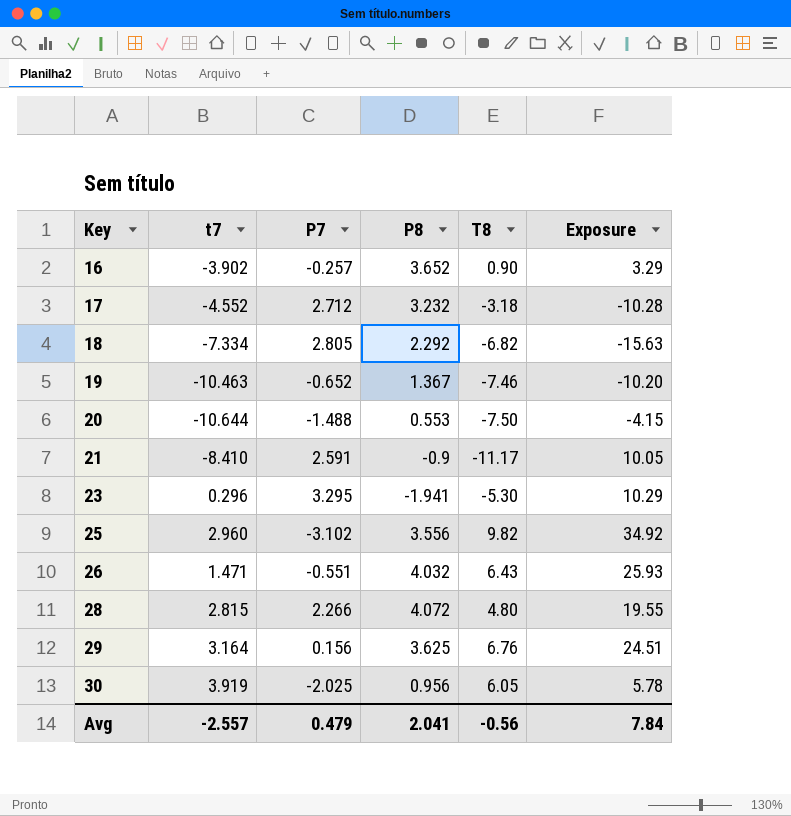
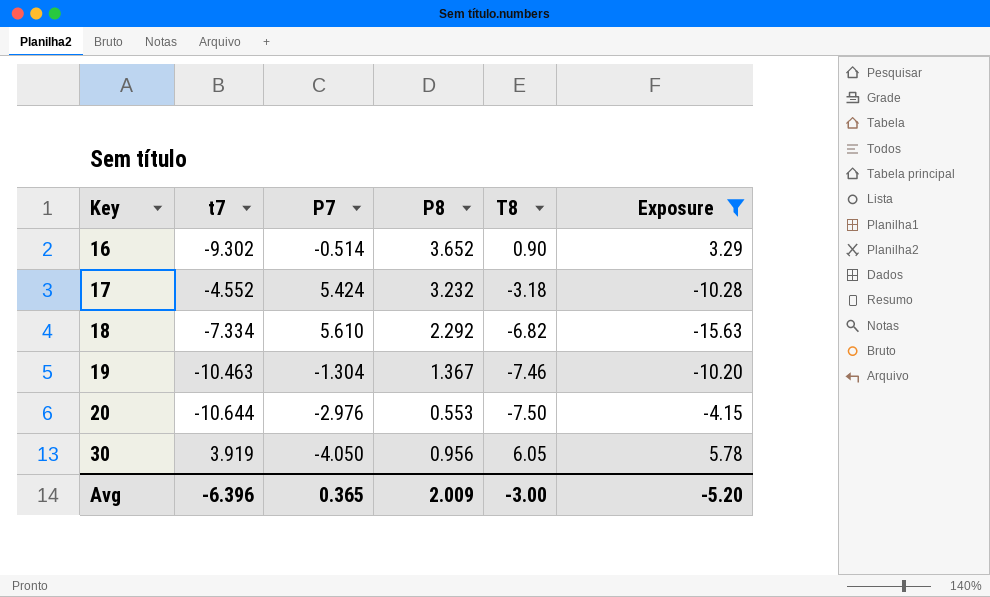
filter: none -> Exposure <= 5.78
16 | t7: -3.902 -> -9.302
16 | P7: -0.257 -> -0.514
17 | P7: 2.712 -> 5.424
18 | P7: 2.805 -> 5.610
19 | P7: -0.652 -> -1.304
20 | P7: -1.488 -> -2.976
30 | P7: -2.025 -> -4.050
Avg | t7: -2.557 -> -6.396
Avg | P7: 0.479 -> 0.365
Avg | P8: 2.041 -> 2.009
Avg | T8: -0.56 -> -3.00
Avg | Exposure: 7.84 -> -5.20

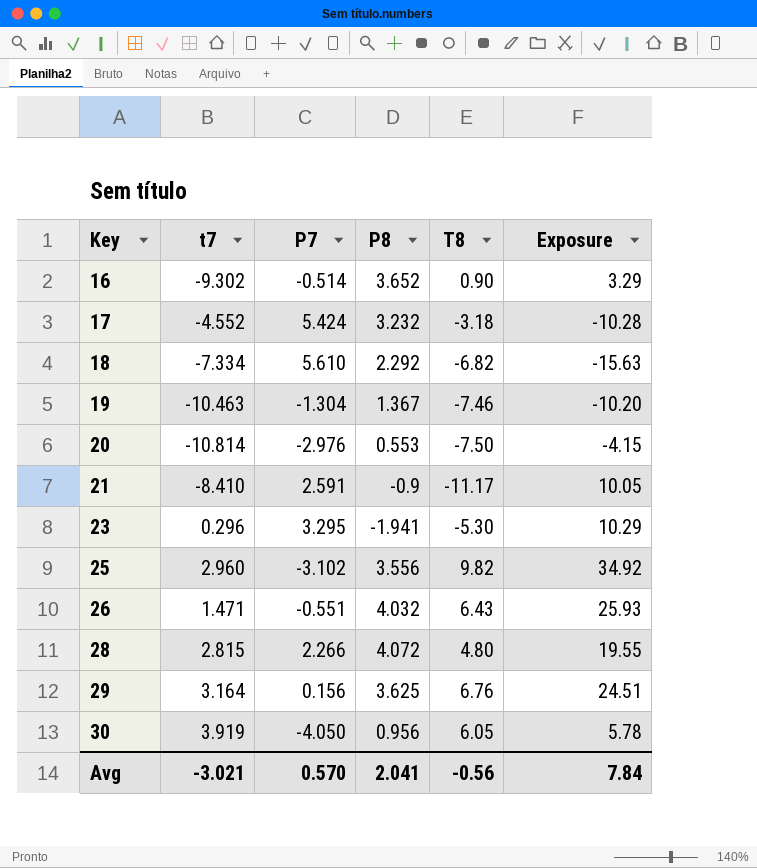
filter: Exposure <= 5.78 -> none
20 | t7: -10.644 -> -10.814
Avg | t7: -6.396 -> -3.021
Avg | P7: 0.365 -> 0.570
Avg | P8: 2.009 -> 2.041
Avg | T8: -3.00 -> -0.56
Avg | Exposure: -5.20 -> 7.84

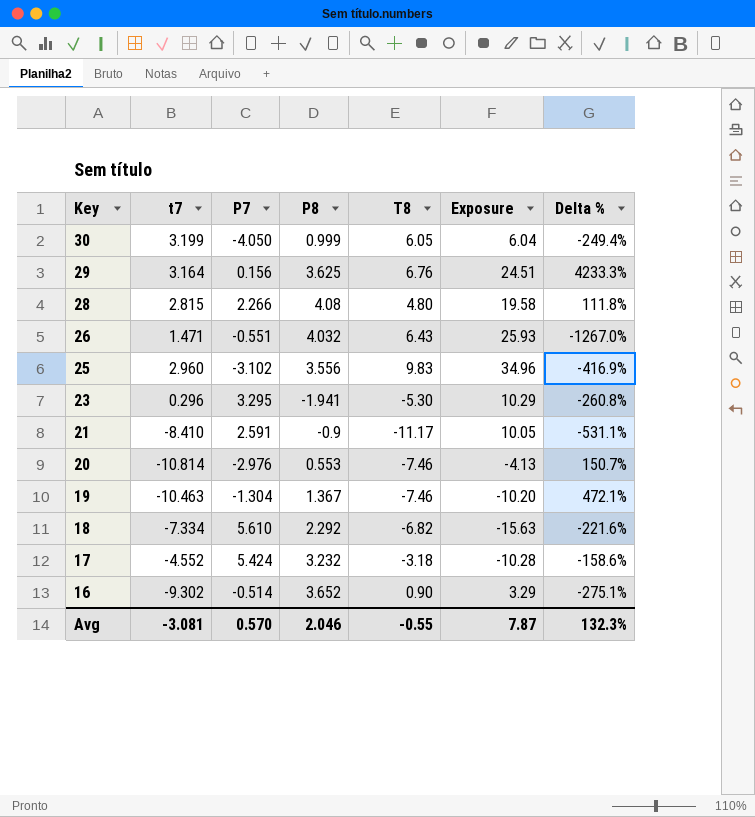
row order: Key ascending -> Key descending
column Delta % | formula: none -> ([T8] - [P7]) / [P7]
30 | t7: 3.919 -> 3.199
30 | P8: 0.956 -> 0.999
30 | Exposure: 5.78 -> 6.04
28 | P8: 4.072 -> 4.08
28 | Exposure: 19.55 -> 19.58
25 | T8: 9.82 -> 9.83
25 | Exposure: 34.92 -> 34.96
20 | T8: -7.50 -> -7.46
20 | Exposure: -4.15 -> -4.13
Avg | t7: -3.021 -> -3.081
Avg | P8: 2.041 -> 2.046
Avg | T8: -0.56 -> -0.55
Avg | Exposure: 7.84 -> 7.87

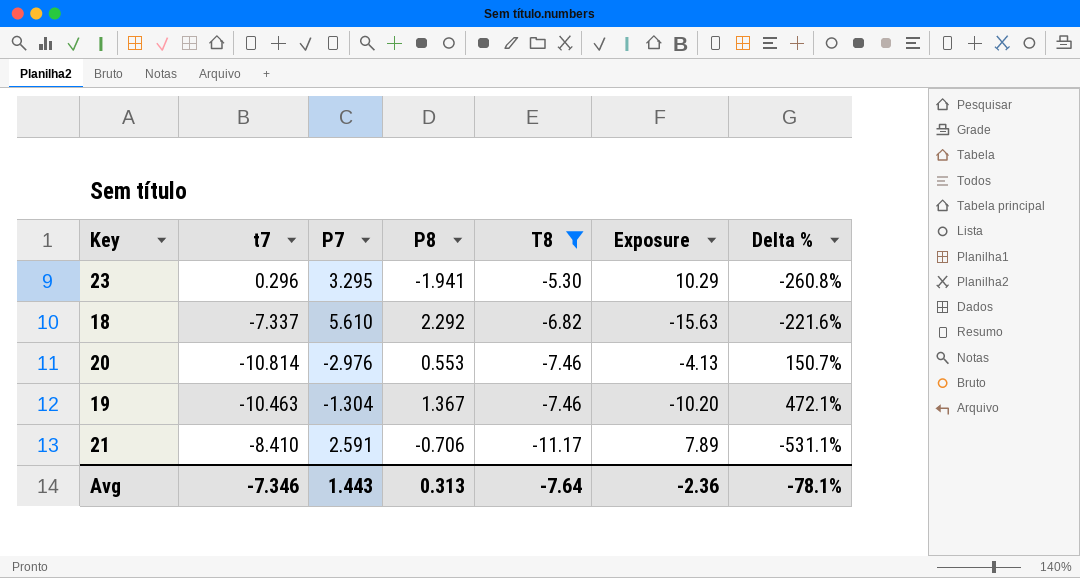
filter: none -> T8 <= -5.30
row order: Key descending -> T8 descending
18 | t7: -7.334 -> -7.337
21 | P8: -0.9 -> -0.706
21 | Exposure: 10.05 -> 7.89
Avg | t7: -3.081 -> -7.346
Avg | P7: 0.570 -> 1.443
Avg | P8: 2.046 -> 0.313
Avg | T8: -0.55 -> -7.64
Avg | Exposure: 7.87 -> -2.36
Avg | Delta %: 132.3% -> -78.1%

